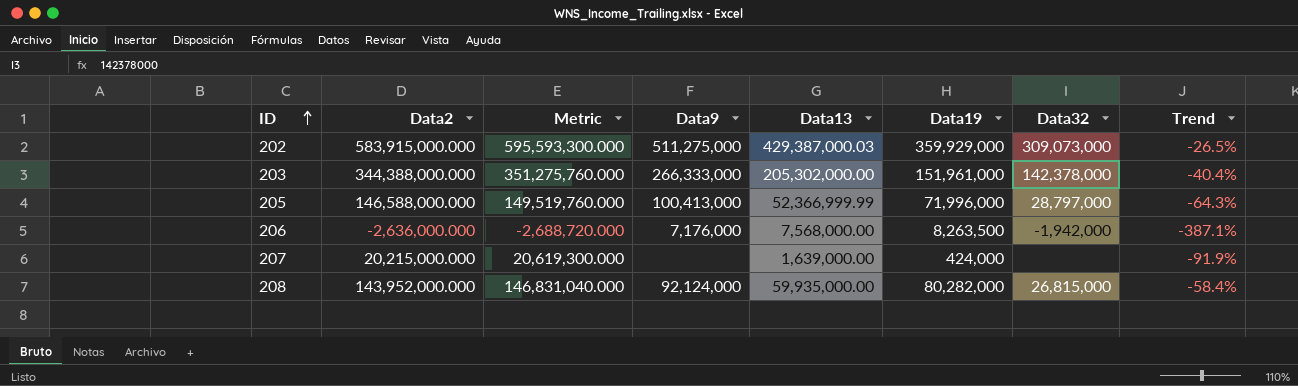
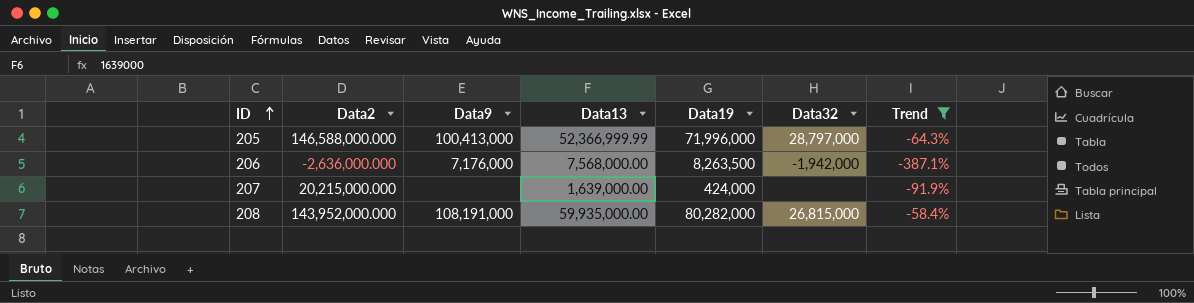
filter: none -> Trend <= -58.4%
column Metric | formula: [Data2] * 1.02 -> none
208 | Data9: 92,124,000 -> 108,191,000

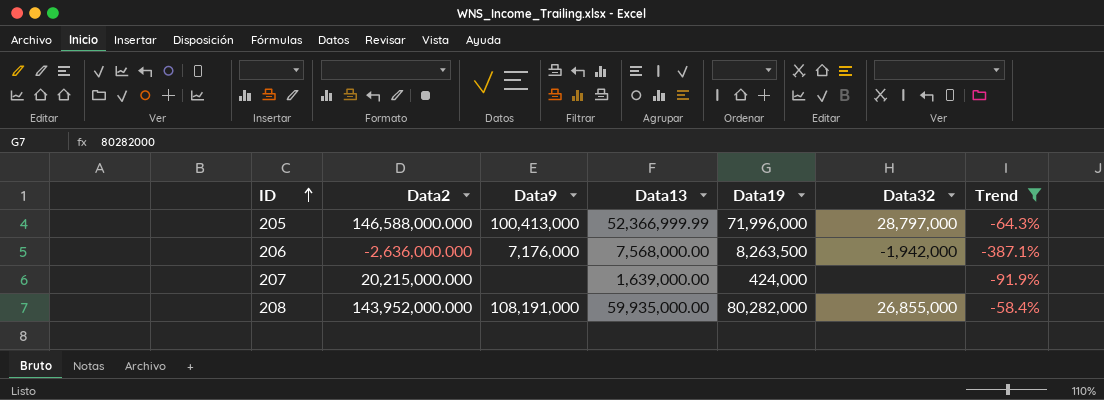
208 | Data32: 26,815,000 -> 26,855,000

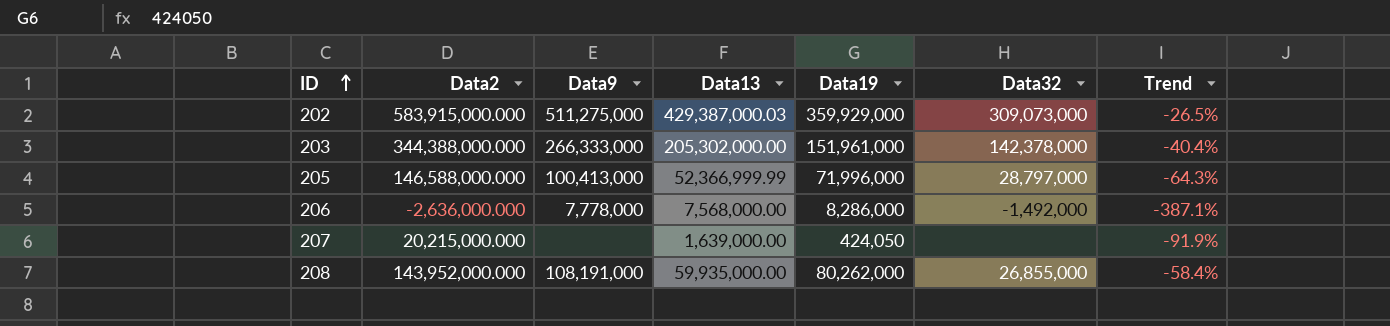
filter: Trend <= -58.4% -> none
206 | Data9: 7,176,000 -> 7,778,000
206 | Data19: 8,263,500 -> 8,286,000
206 | Data32: -1,942,000 -> -1,492,000
207 | Data19: 424,000 -> 424,050
208 | Data19: 80,282,000 -> 80,262,000

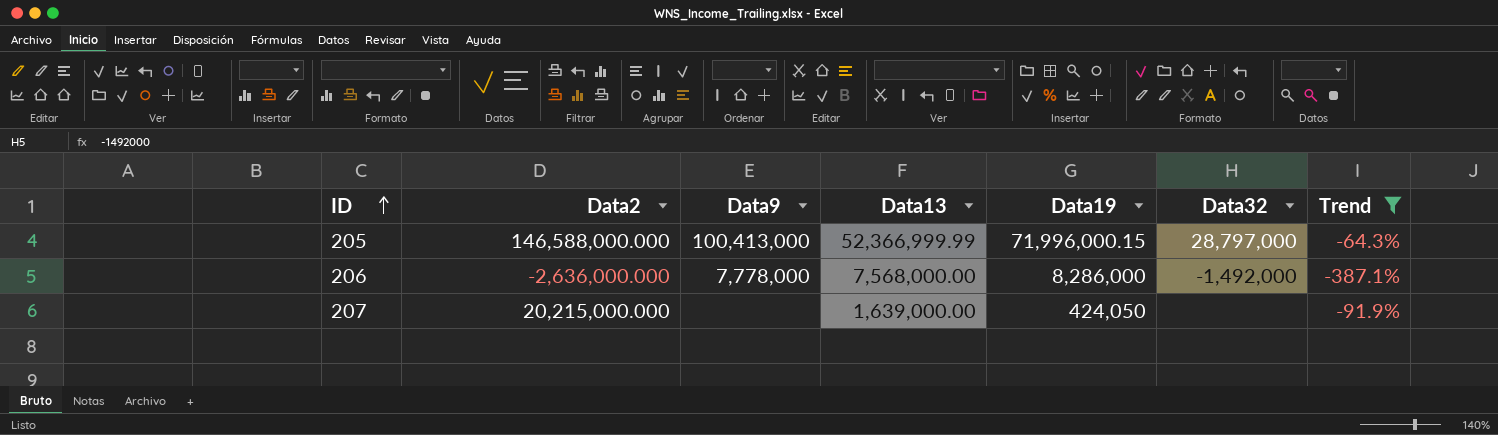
filter: none -> Trend <= -64.3%
205 | Data19: 71,996,000 -> 71,996,000.15

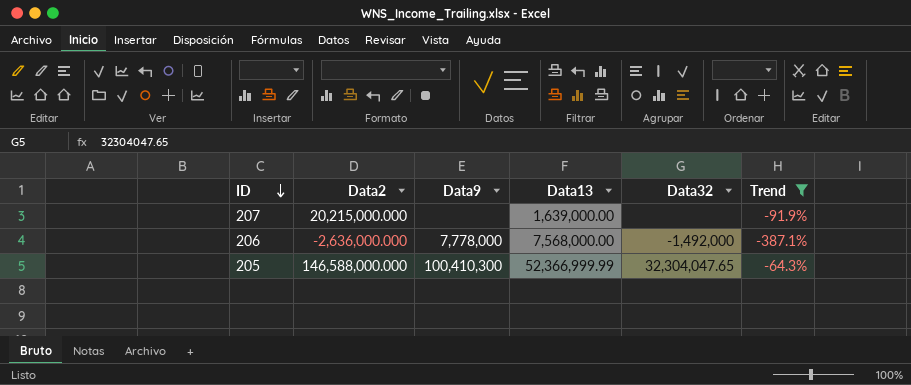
row order: ID ascending -> ID descending
column Data19 | position: 5 -> none
205 | Data9: 100,413,000 -> 100,410,300
205 | Data32: 28,797,000 -> 32,304,047.65

